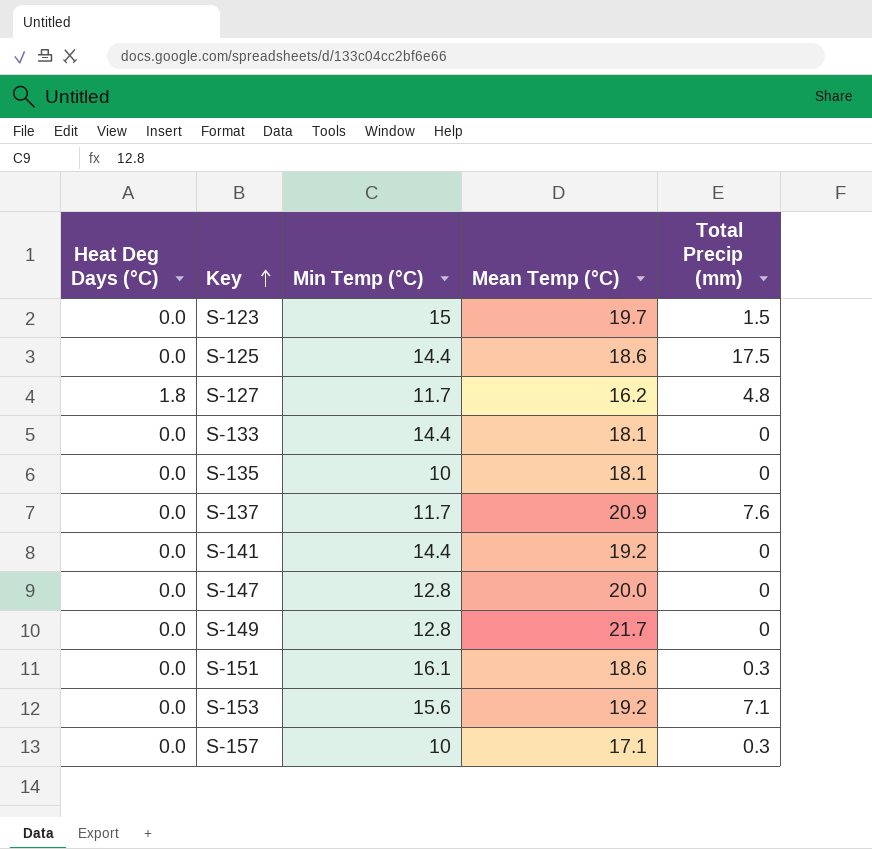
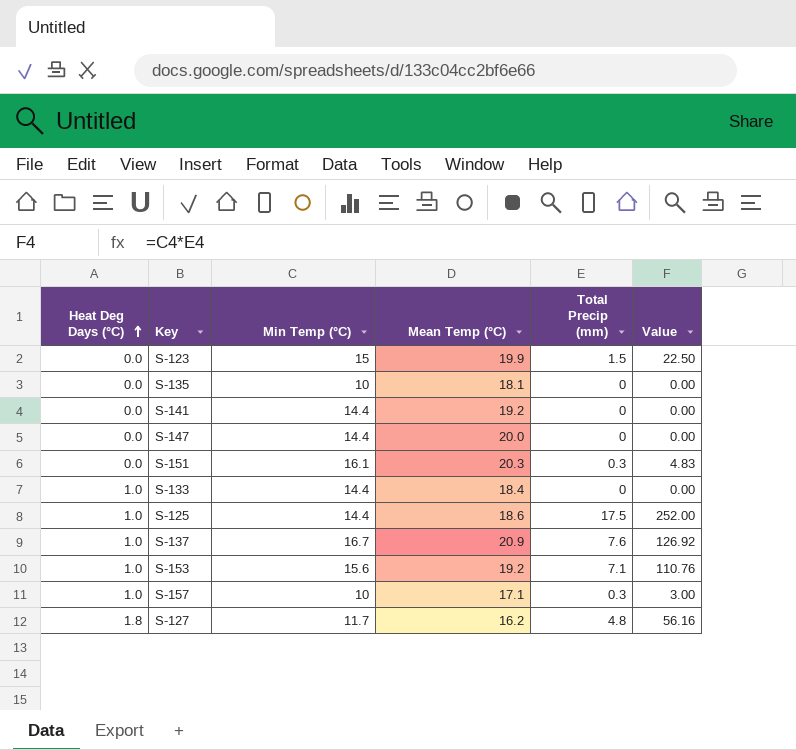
row order: Key ascending -> Heat Deg Days (°C) ascending
column Value | formula: none -> [Min Temp (°C)] * [Total Precip (mm)]
row S-149: 0.0 | 12.8 | 21.7 | 0 -> none
S-123 | Mean Temp (°C): 19.7 -> 19.9
S-147 | Min Temp (°C): 12.8 -> 14.4
S-151 | Mean Temp (°C): 18.6 -> 20.3
S-133 | Heat Deg Days (°C): 0.0 -> 1.0
S-133 | Mean Temp (°C): 18.1 -> 18.4
S-125 | Heat Deg Days (°C): 0.0 -> 1.0
S-137 | Heat Deg Days (°C): 0.0 -> 1.0
S-137 | Min Temp (°C): 11.7 -> 16.7
S-153 | Heat Deg Days (°C): 0.0 -> 1.0
S-157 | Heat Deg Days (°C): 0.0 -> 1.0

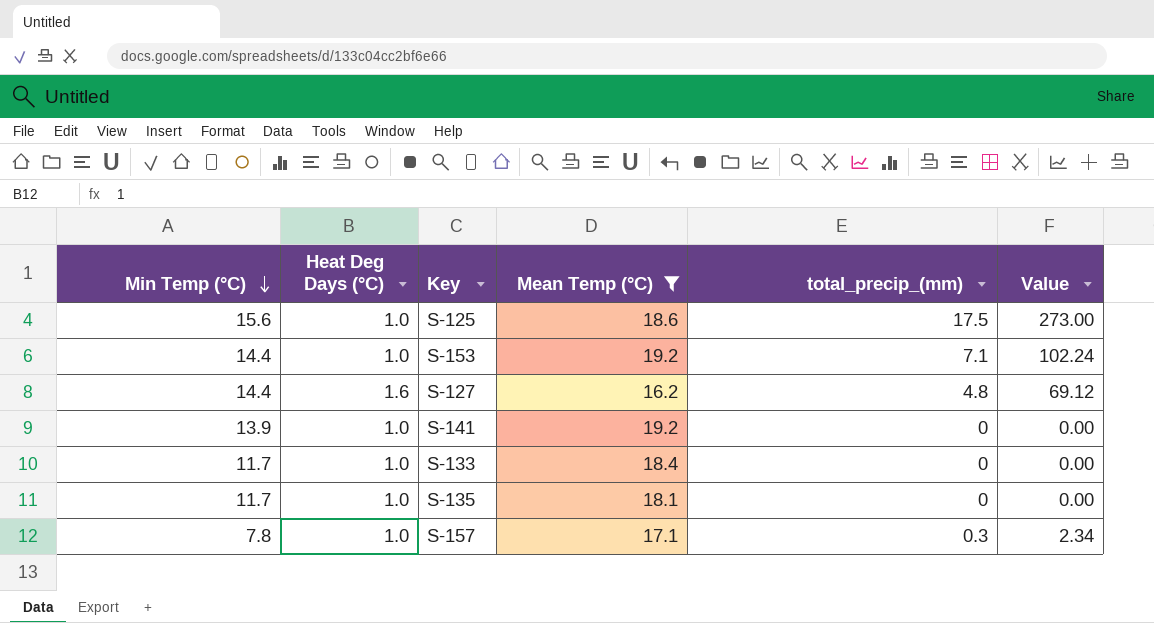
filter: none -> Mean Temp (°C) <= 19.2
row order: Heat Deg Days (°C) ascending -> Min Temp (°C) descending
column Min Temp (°C) | position: 3 -> 1
column name: Total Precip (mm) -> total_precip_(mm)
S-125 | Min Temp (°C): 14.4 -> 15.6
S-125 | Value: 252.00 -> 273.00
S-153 | Min Temp (°C): 15.6 -> 14.4
S-153 | Value: 110.76 -> 102.24
S-127 | Min Temp (°C): 11.7 -> 14.4
S-127 | Heat Deg Days (°C): 1.8 -> 1.6
S-127 | Value: 56.16 -> 69.12
S-141 | Min Temp (°C): 14.4 -> 13.9
S-141 | Heat Deg Days (°C): 0.0 -> 1.0
S-133 | Min Temp (°C): 14.4 -> 11.7
S-135 | Min Temp (°C): 10 -> 11.7
S-135 | Heat Deg Days (°C): 0.0 -> 1.0
S-157 | Min Temp (°C): 10 -> 7.8
S-157 | Value: 3.00 -> 2.34

